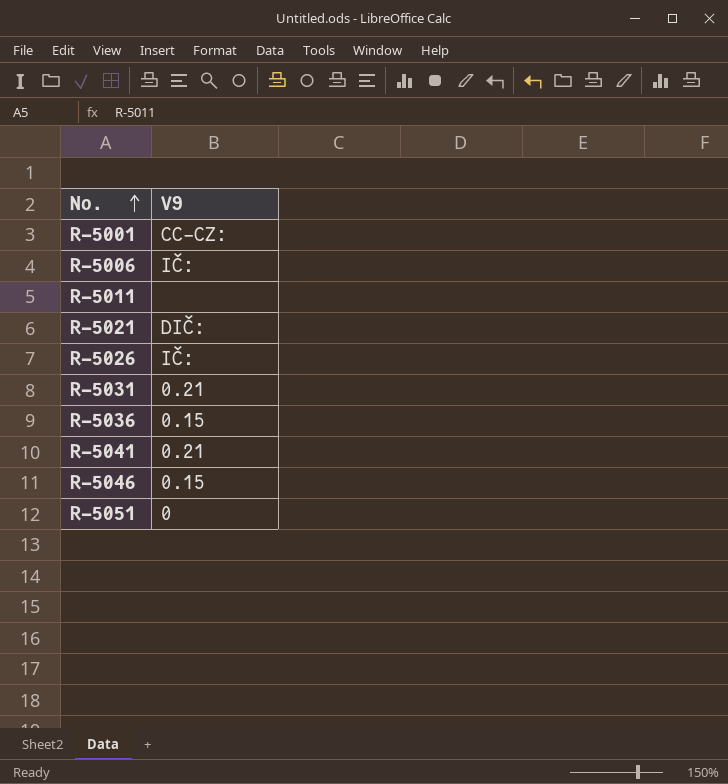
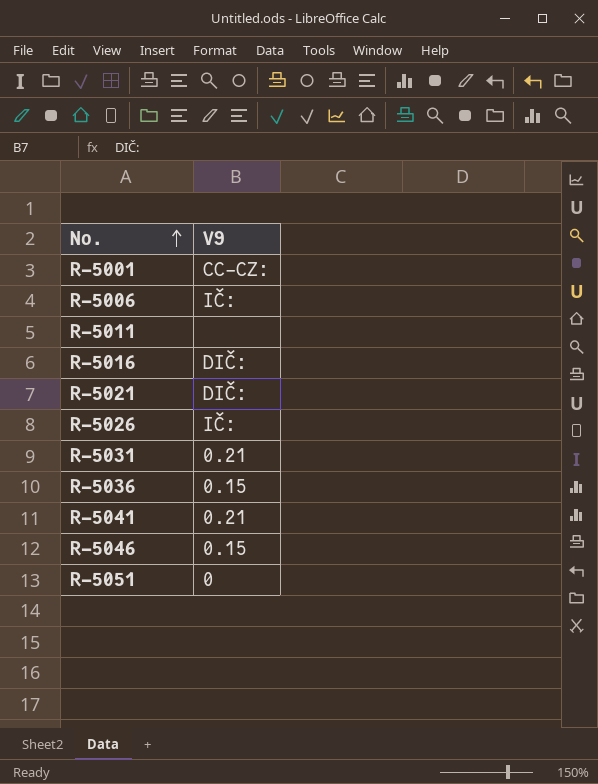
row R-5016: none -> DIČ:

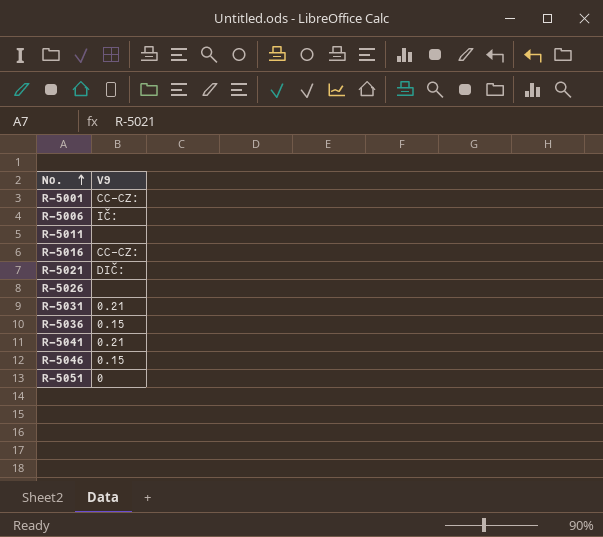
R-5016 | V9: DIČ: -> CC-CZ:
R-5026 | V9: IČ: -> none

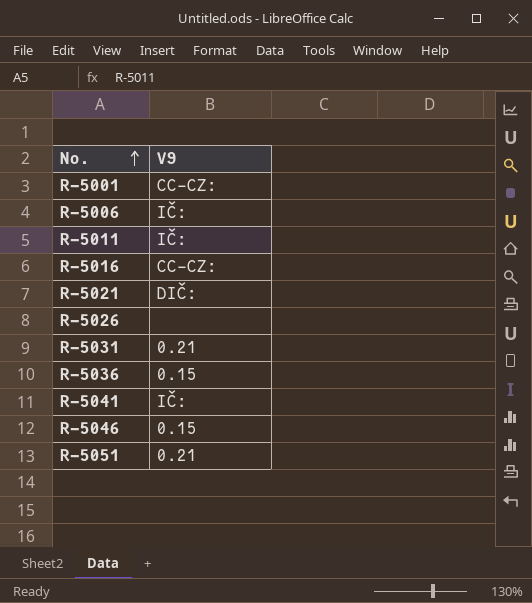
R-5011 | V9: none -> IČ:
R-5041 | V9: 0.21 -> IČ:
R-5051 | V9: 0 -> 0.21

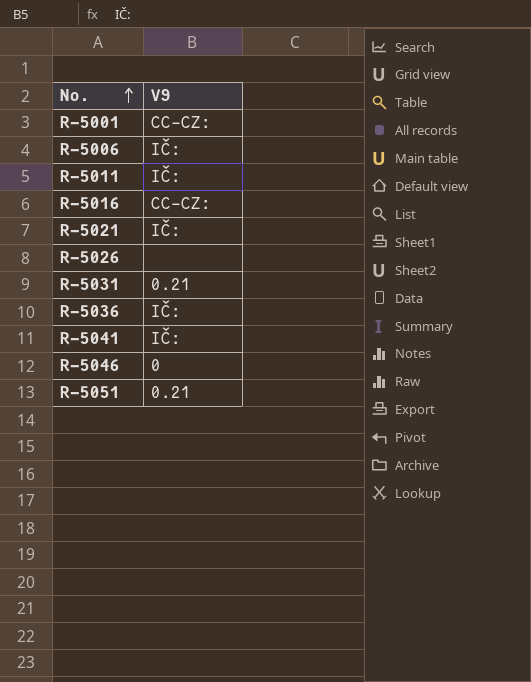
R-5021 | V9: DIČ: -> IČ:
R-5036 | V9: 0.15 -> IČ:
R-5046 | V9: 0.15 -> 0

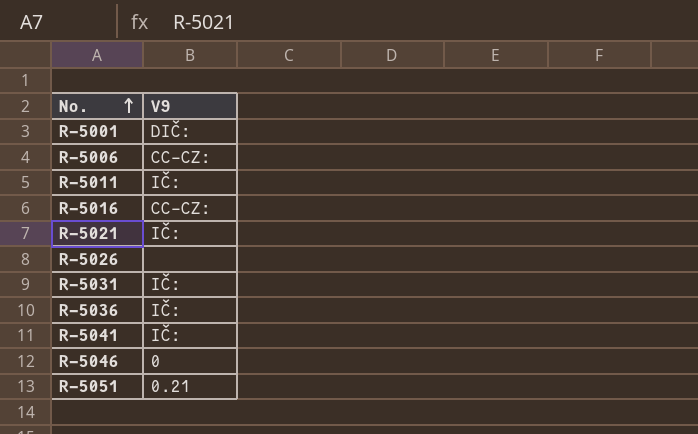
R-5001 | V9: CC-CZ: -> DIČ:
R-5006 | V9: IČ: -> CC-CZ:
R-5031 | V9: 0.21 -> IČ:

